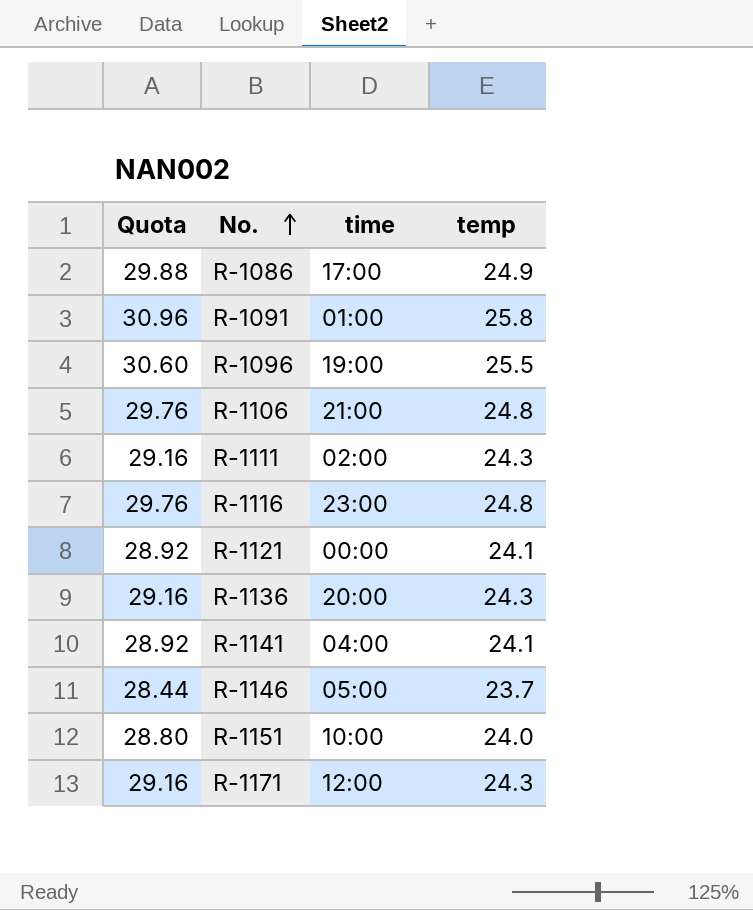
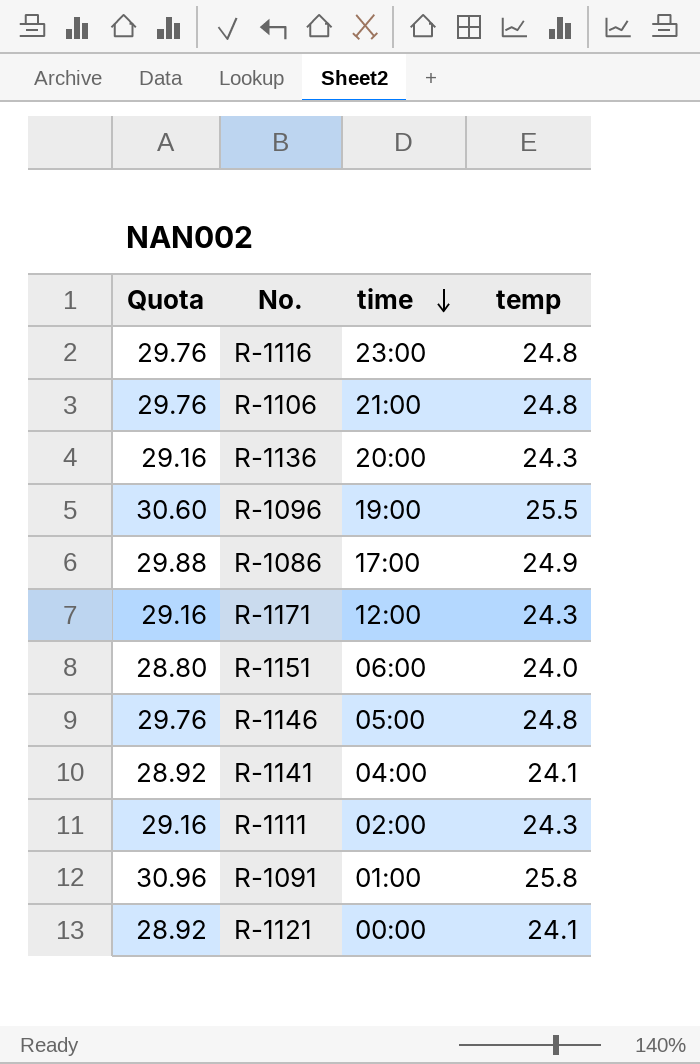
row order: No. ascending -> time descending
R-1151 | time: 10:00 -> 06:00
R-1146 | Quota: 28.44 -> 29.76
R-1146 | temp: 23.7 -> 24.8

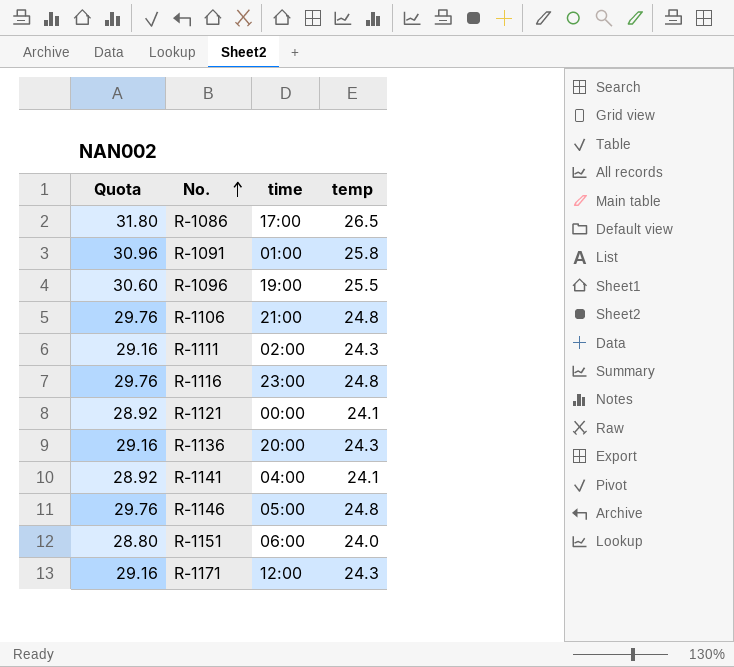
row order: time descending -> No. ascending
R-1086 | Quota: 29.88 -> 31.80
R-1086 | temp: 24.9 -> 26.5

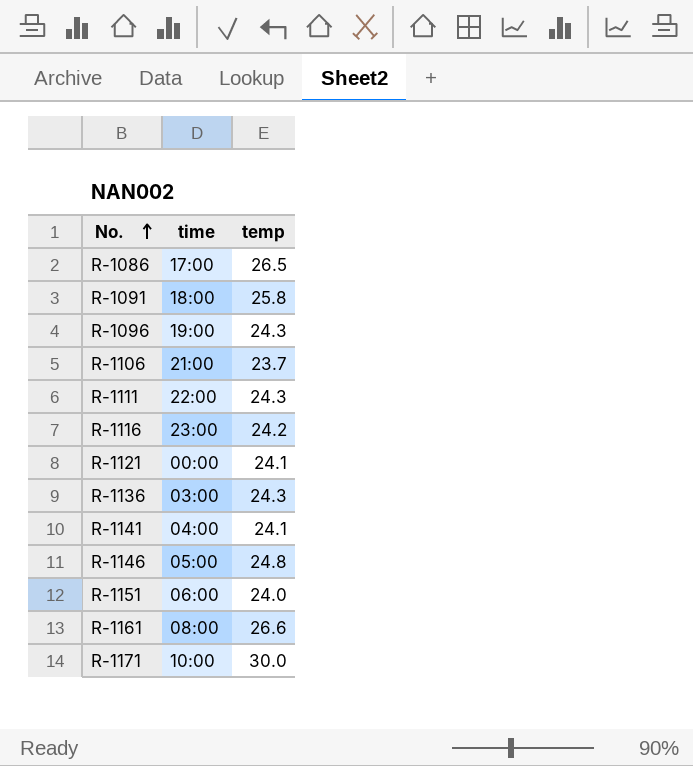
column Quota | formula: [temp] * 1.2 -> none
R-1091 | time: 01:00 -> 18:00
R-1096 | temp: 25.5 -> 24.3
R-1106 | temp: 24.8 -> 23.7
R-1111 | time: 02:00 -> 22:00
R-1116 | temp: 24.8 -> 24.2
R-1136 | time: 20:00 -> 03:00
row R-1161: none -> 08:00 | 26.6
R-1171 | time: 12:00 -> 10:00
R-1171 | temp: 24.3 -> 30.0

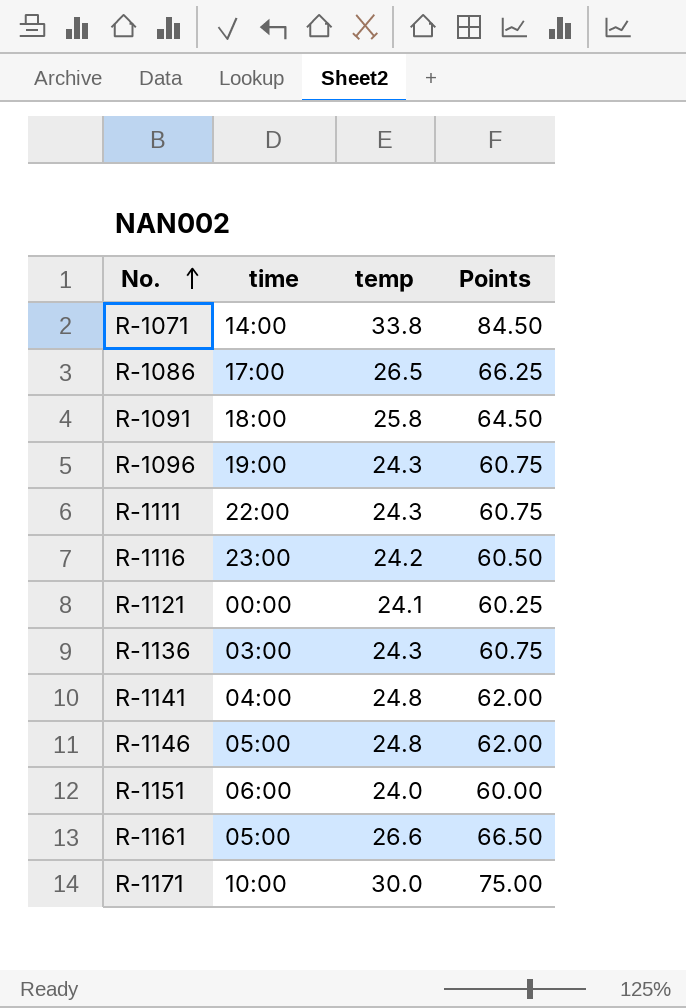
column Points | formula: none -> [temp] * 2.5
row R-1106: 21:00 | 23.7 -> none
row R-1071: none -> 14:00 | 33.8 | 84.50
R-1141 | temp: 24.1 -> 24.8
R-1161 | time: 08:00 -> 05:00

